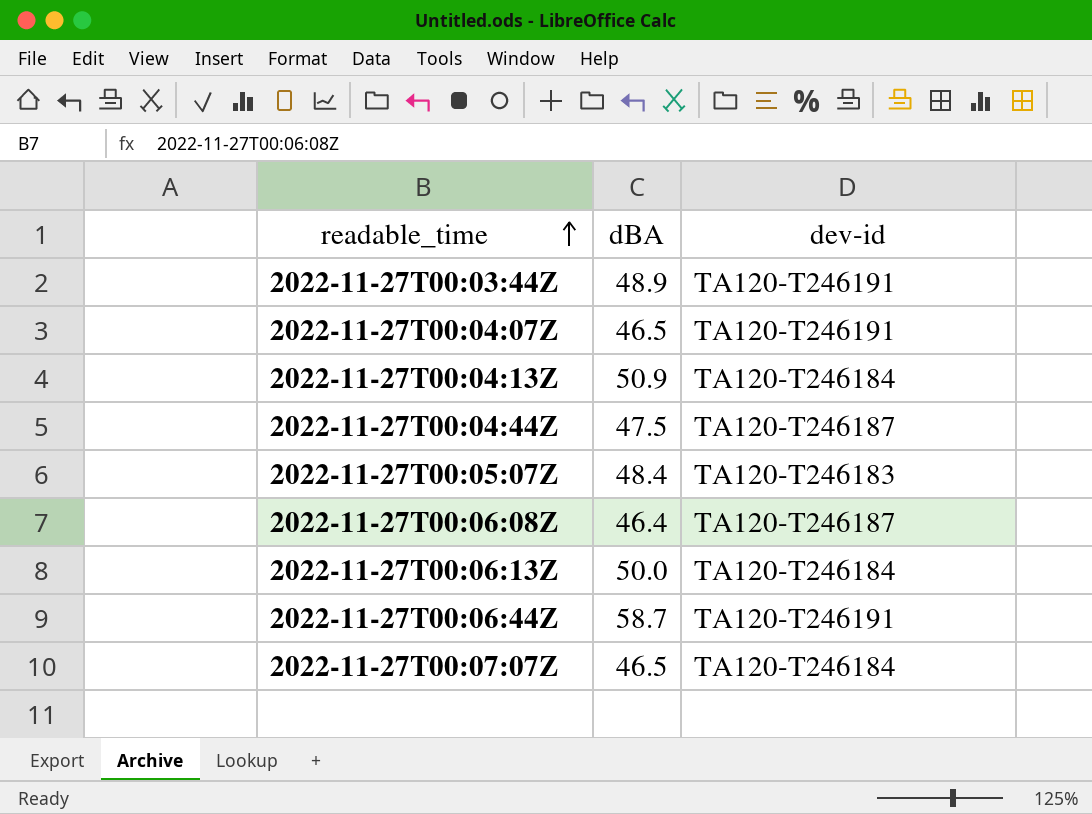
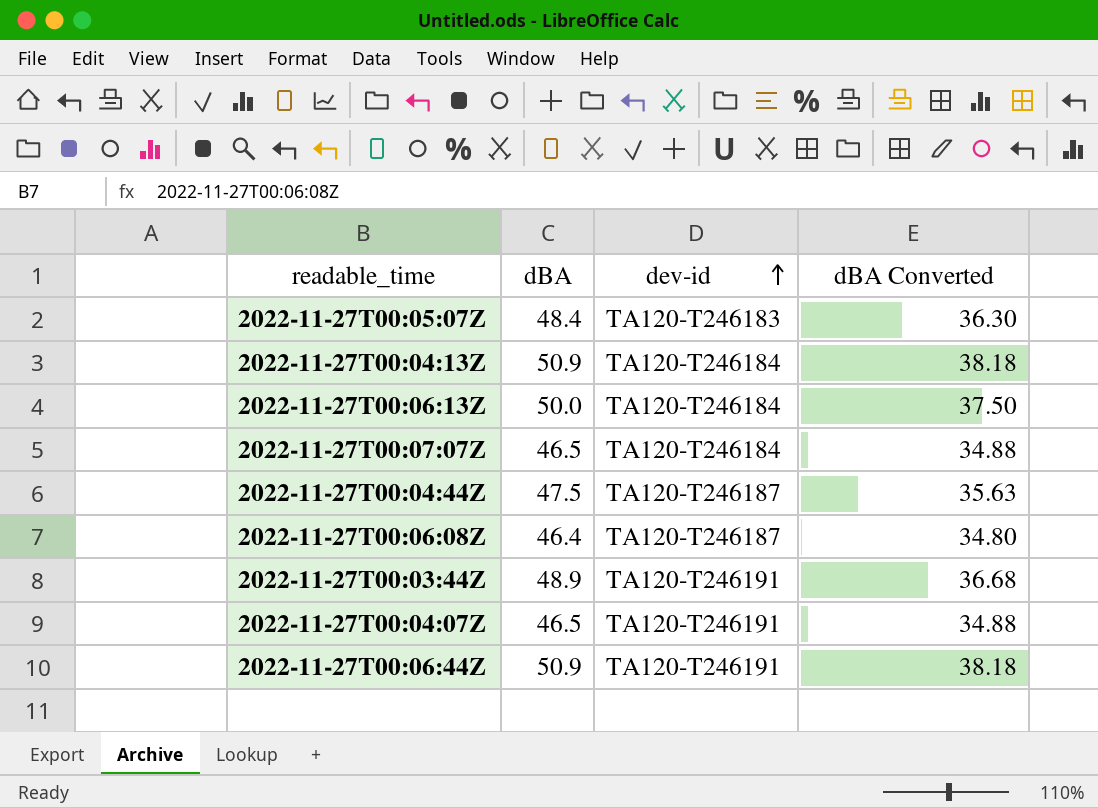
row order: readable_time ascending -> dev-id ascending
column dBA Converted | formula: none -> [dBA] * 0.75
2022-11-27T00:06:44Z | dBA: 58.7 -> 50.9

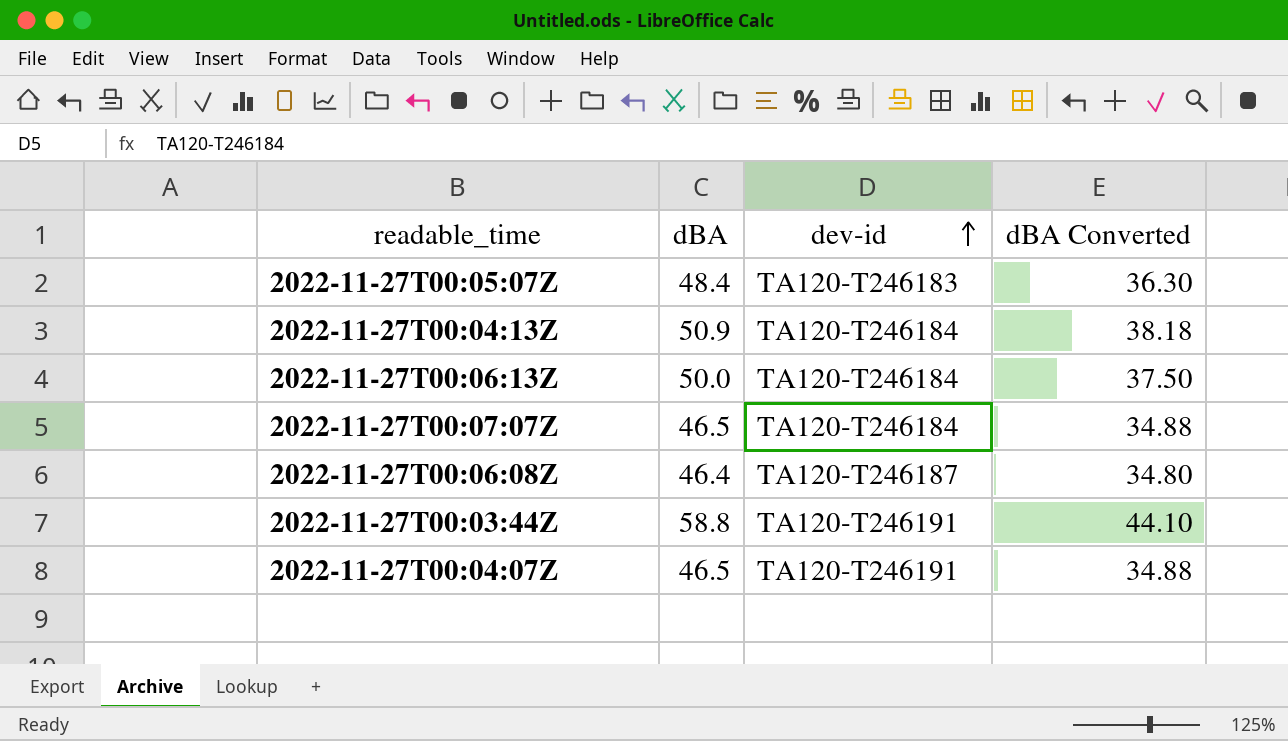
row 2022-11-27T00:04:44Z: 47.5 | TA120-T246187 | 35.63 -> none
row 2022-11-27T00:06:44Z: 50.9 | TA120-T246191 | 38.18 -> none
2022-11-27T00:03:44Z | dBA: 48.9 -> 58.8
2022-11-27T00:03:44Z | dBA Converted: 36.68 -> 44.10

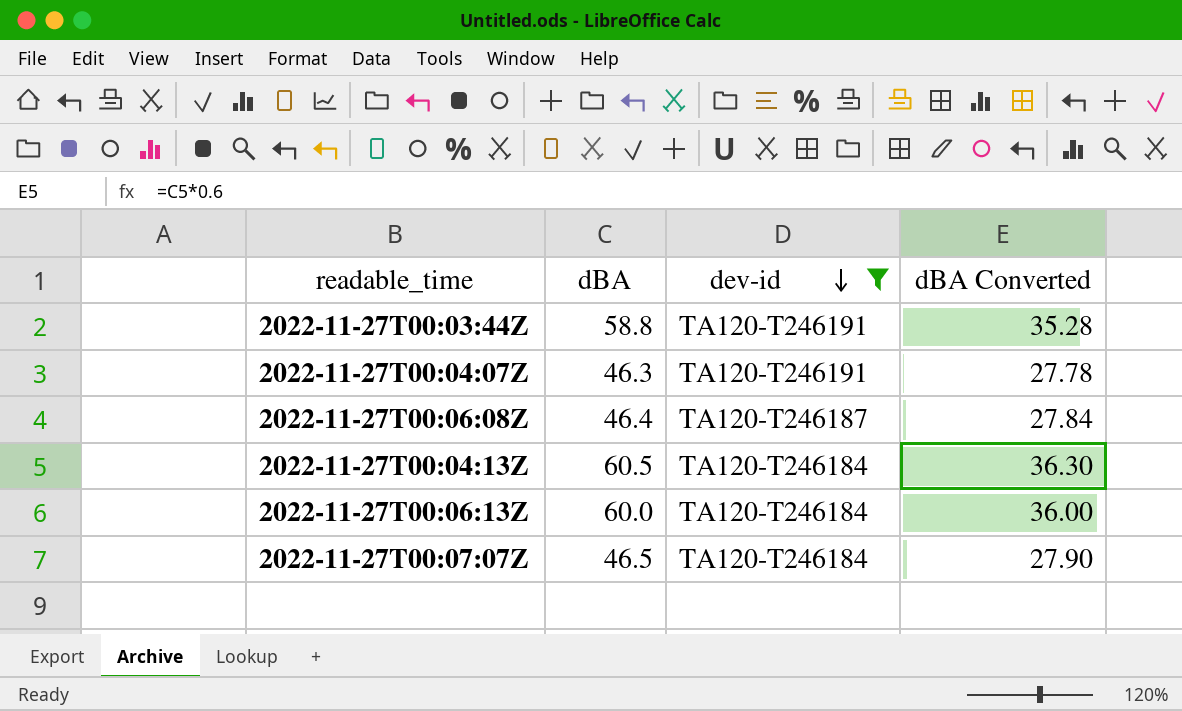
filter: none -> dev-id != TA120-T246183
row order: dev-id ascending -> dev-id descending
column dBA Converted | formula: [dBA] * 0.75 -> [dBA] * 0.6
2022-11-27T00:04:07Z | dBA: 46.5 -> 46.3
2022-11-27T00:04:13Z | dBA: 50.9 -> 60.5
2022-11-27T00:06:13Z | dBA: 50.0 -> 60.0

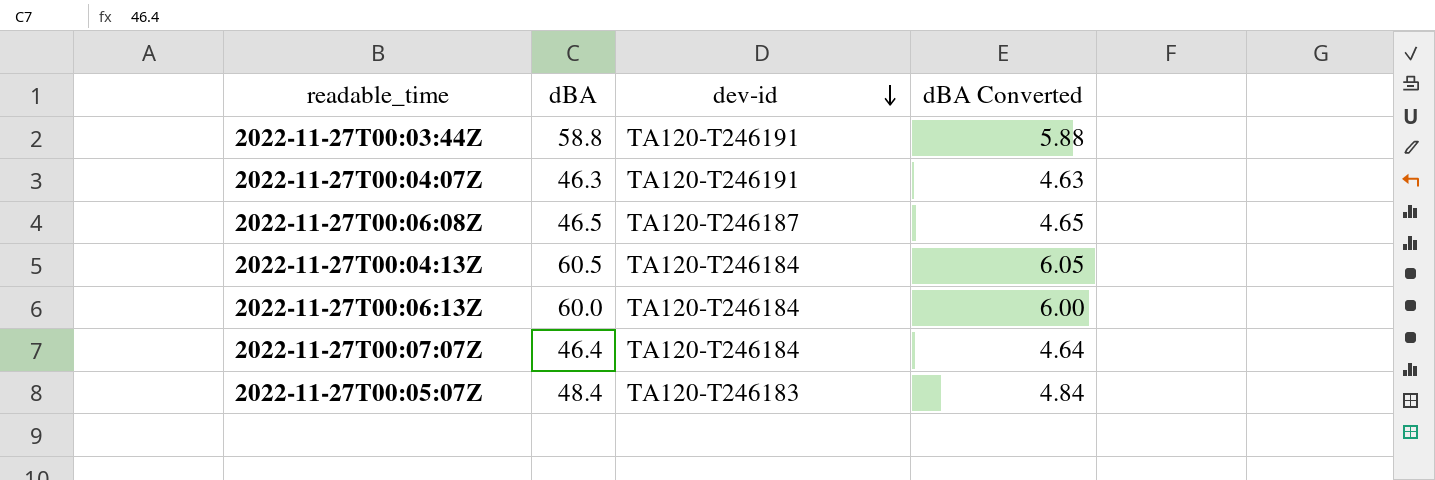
filter: dev-id != TA120-T246183 -> none
column dBA Converted | formula: [dBA] * 0.6 -> [dBA] * 0.1
2022-11-27T00:06:08Z | dBA: 46.4 -> 46.5
2022-11-27T00:07:07Z | dBA: 46.5 -> 46.4

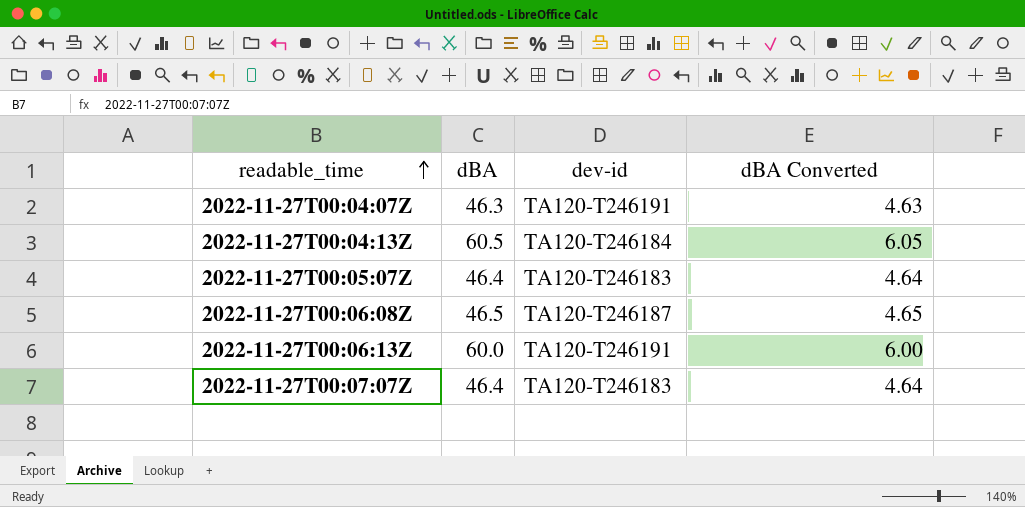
row order: dev-id descending -> readable_time ascending
row 2022-11-27T00:03:44Z: 58.8 | TA120-T246191 | 5.88 -> none
2022-11-27T00:05:07Z | dBA: 48.4 -> 46.4
2022-11-27T00:05:07Z | dBA Converted: 4.84 -> 4.64
2022-11-27T00:06:13Z | dev-id: TA120-T246184 -> TA120-T246191
2022-11-27T00:07:07Z | dev-id: TA120-T246184 -> TA120-T246183

